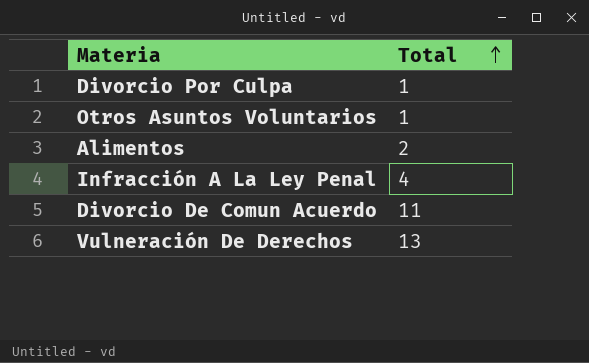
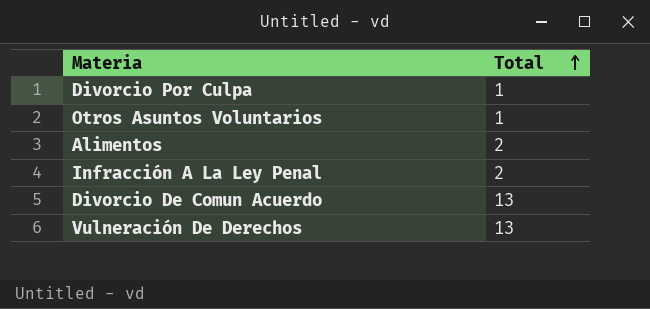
Infracción A La Ley Penal | Total: 4 -> 2
Divorcio De Comun Acuerdo | Total: 11 -> 13

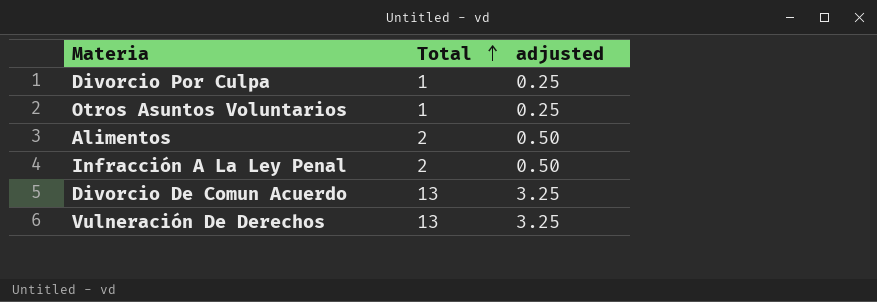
column adjusted | formula: none -> [Total] * 0.25

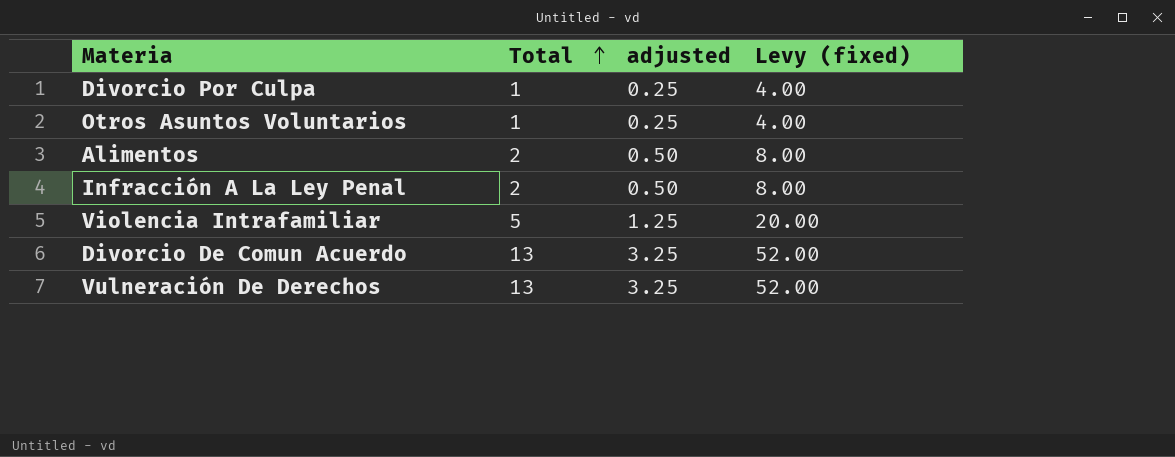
column Levy (fixed) | formula: none -> [Total] * 4
row Violencia Intrafamiliar: none -> 5 | 1.25 | 20.00

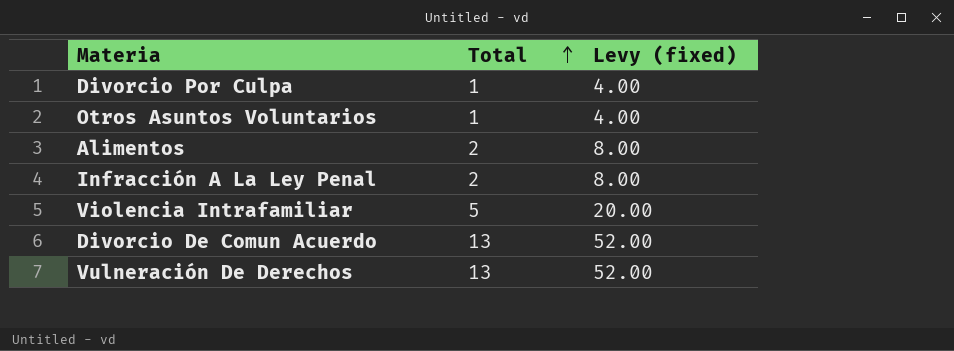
column adjusted | formula: [Total] * 0.25 -> none

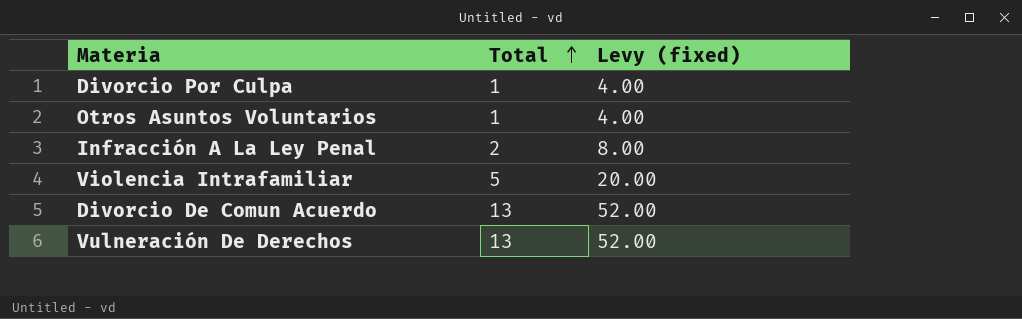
row Alimentos: 2 | 8.00 -> none

